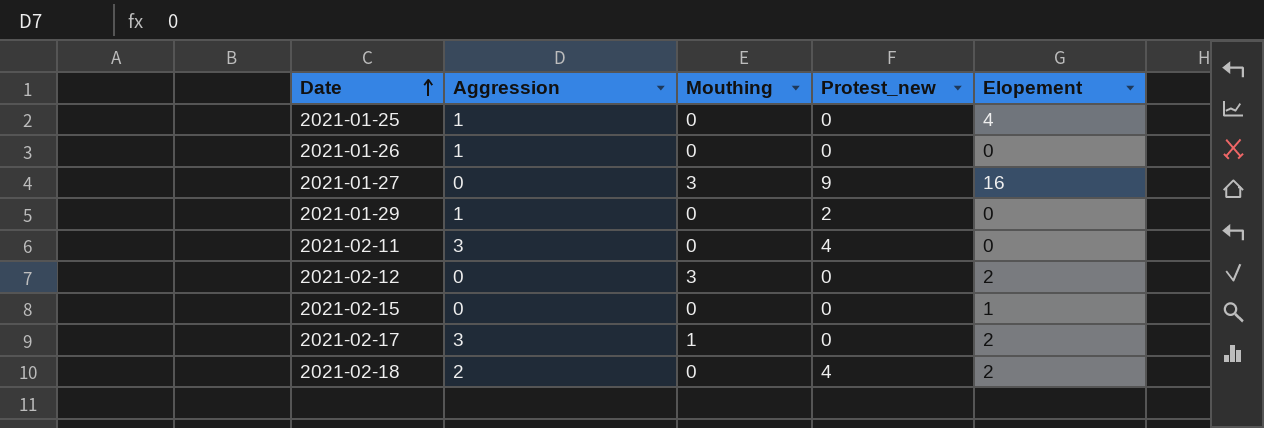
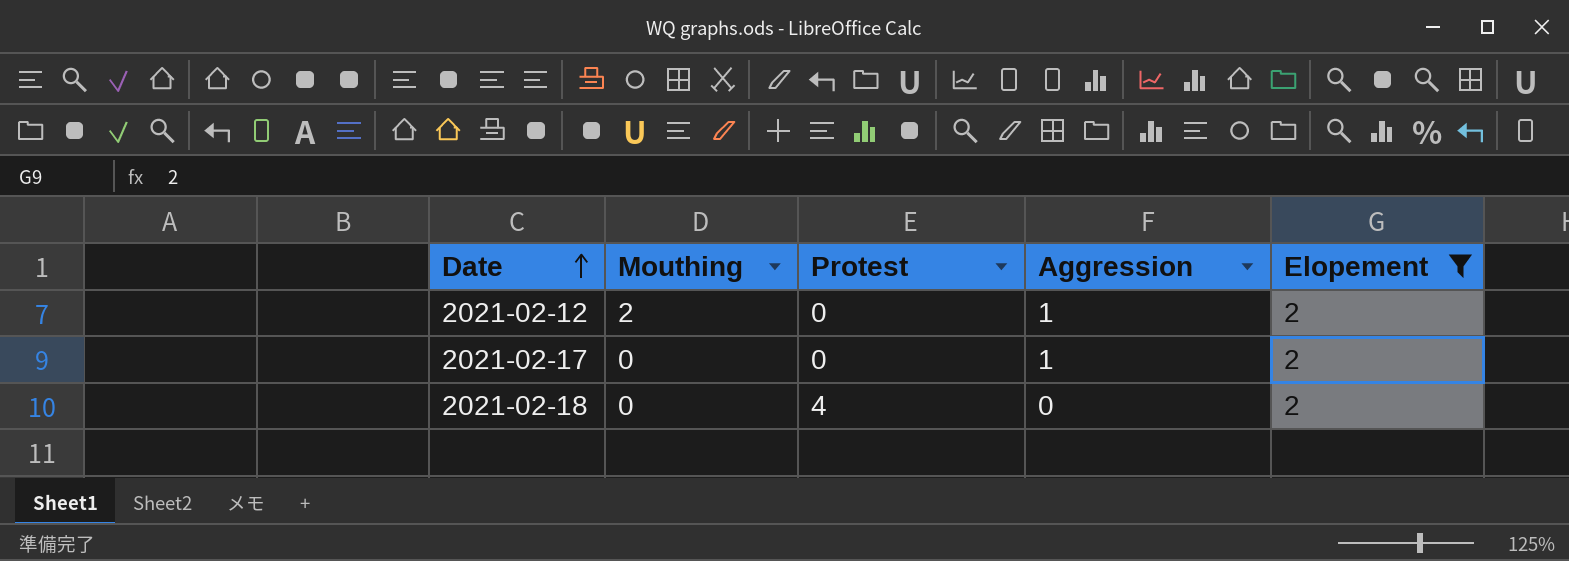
filter: none -> Elopement = 2
column name: Protest_new -> Protest
column Aggression | position: 2 -> 4
2021-02-12 | Mouthing: 3 -> 2
2021-02-12 | Aggression: 0 -> 1
2021-02-17 | Mouthing: 1 -> 0
2021-02-17 | Aggression: 3 -> 1
2021-02-18 | Aggression: 2 -> 0

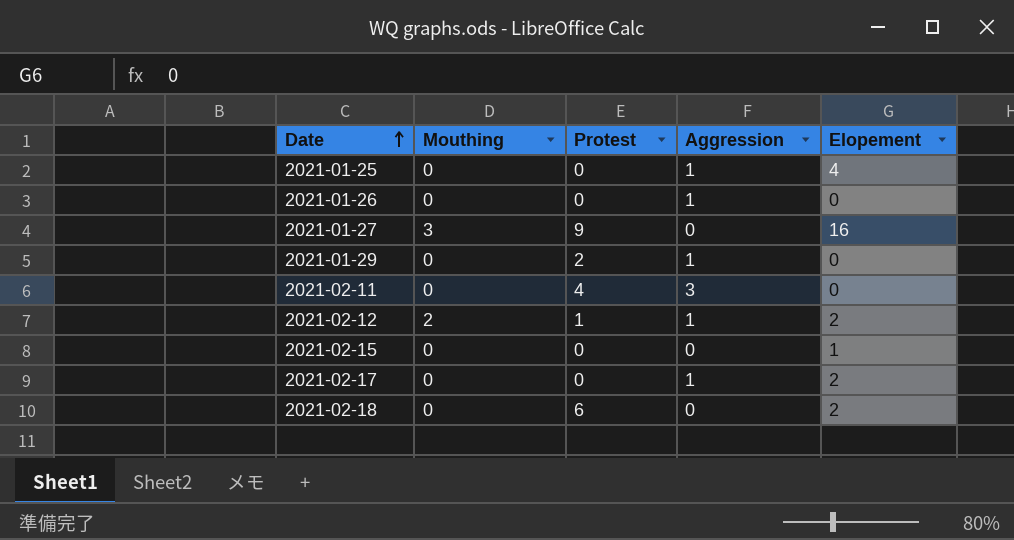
filter: Elopement = 2 -> none
2021-02-12 | Protest: 0 -> 1
2021-02-18 | Protest: 4 -> 6

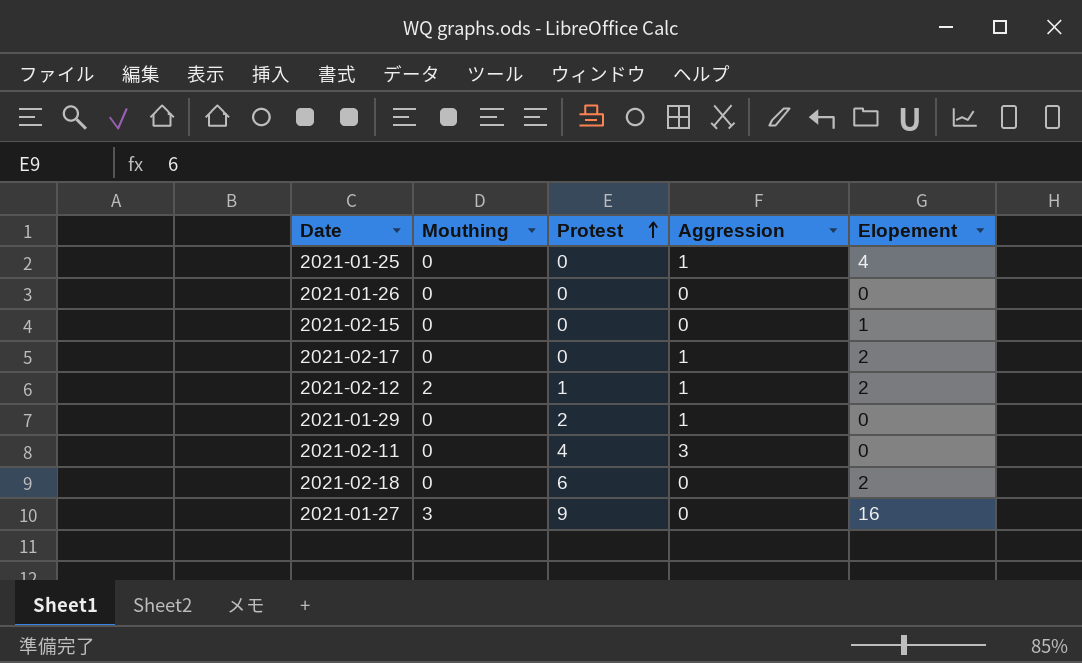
row order: Date ascending -> Protest ascending
2021-01-26 | Aggression: 1 -> 0

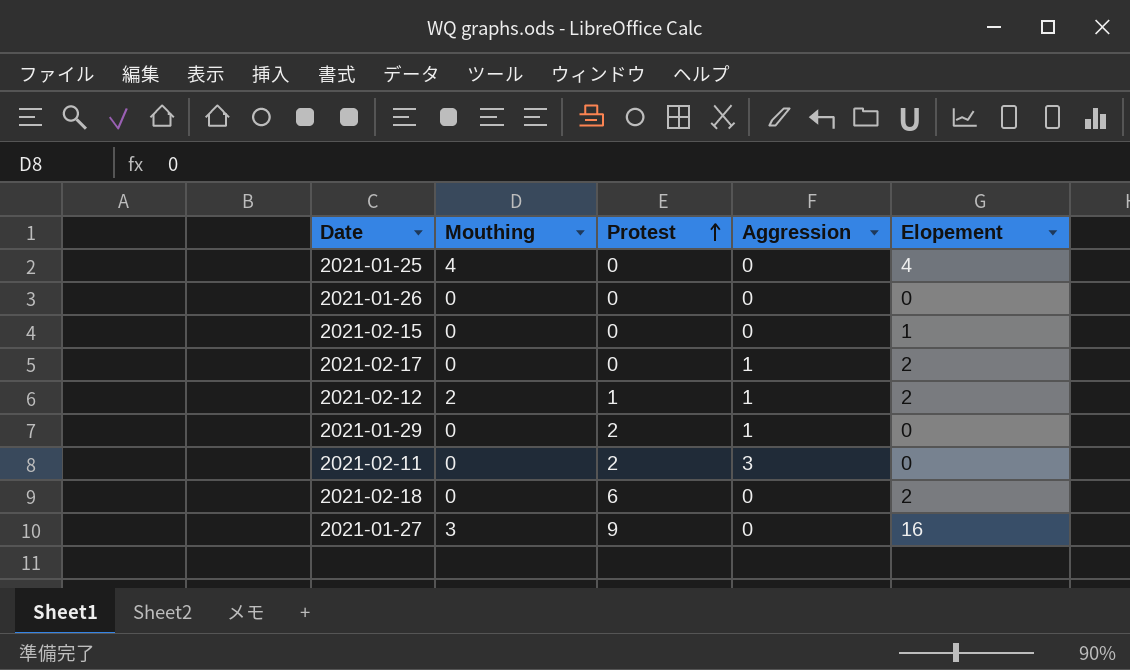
2021-01-25 | Mouthing: 0 -> 4
2021-01-25 | Aggression: 1 -> 0
2021-02-11 | Protest: 4 -> 2

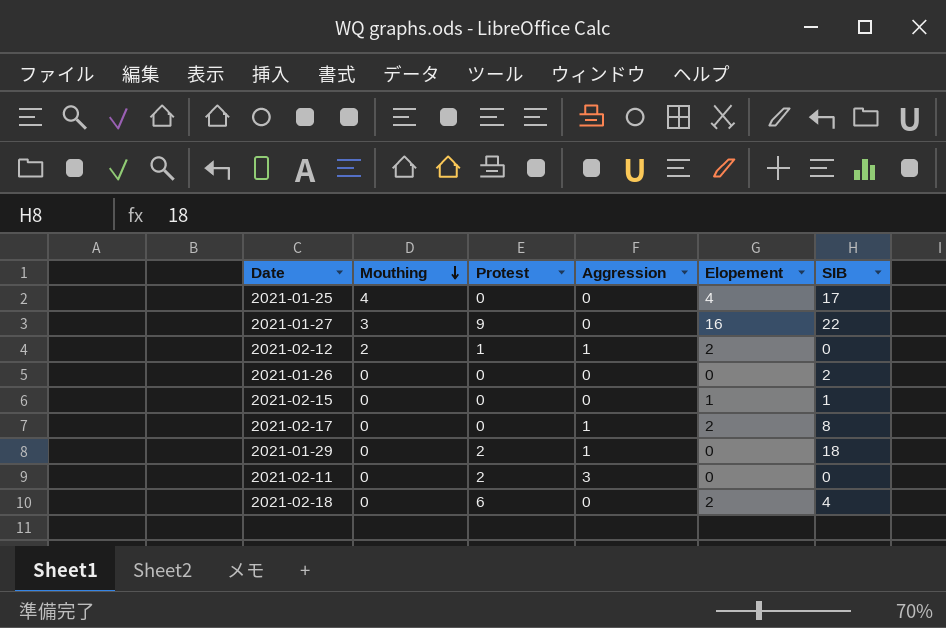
row order: Protest ascending -> Mouthing descending
column SIB | position: none -> 6

